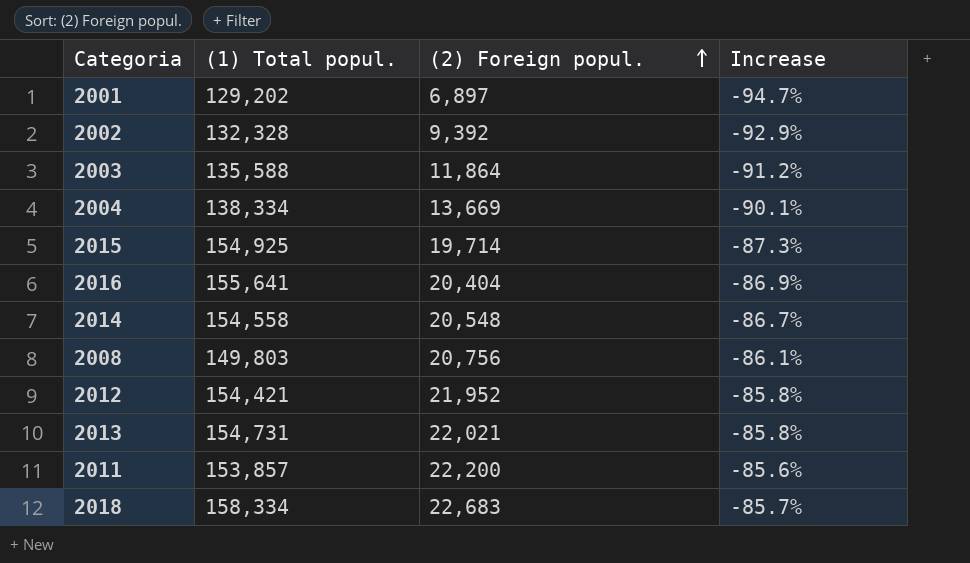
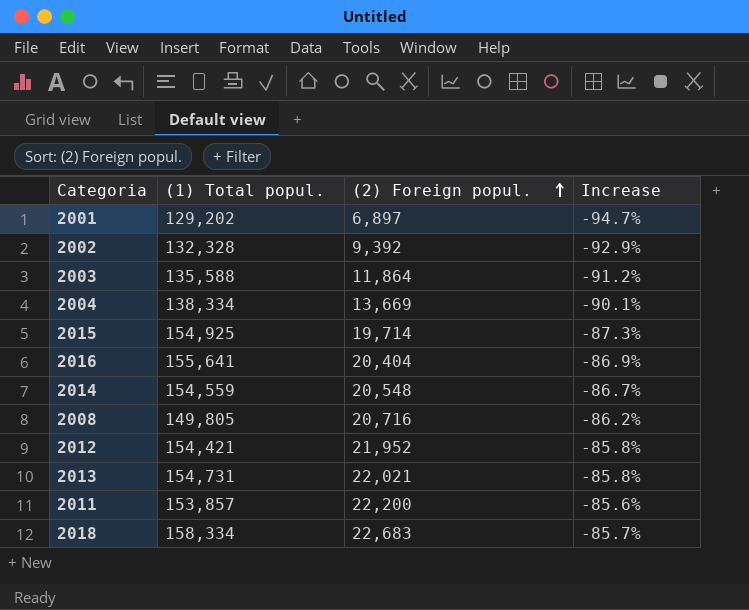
2014 | (1) Total popul.: 154,558 -> 154,559
2008 | (1) Total popul.: 149,803 -> 149,805
2008 | (2) Foreign popul.: 20,756 -> 20,716
2008 | Increase: -86.1% -> -86.2%

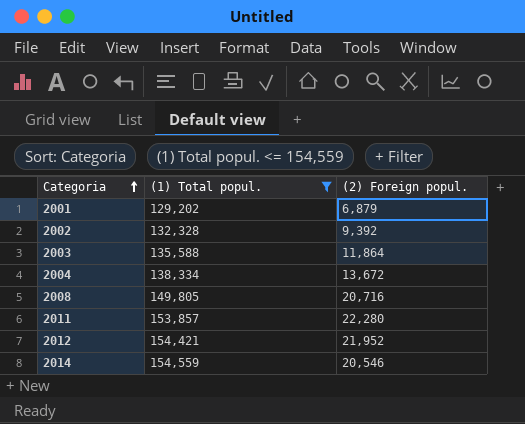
filter: none -> (1) Total popul. <= 154,559
row order: (2) Foreign popul. ascending -> Categoria ascending
column Increase | formula: ([(2) Foreign popul.] - [(1) Total popul.]) / [(1) Total popul.] -> none
2001 | (2) Foreign popul.: 6,897 -> 6,879
2004 | (2) Foreign popul.: 13,669 -> 13,672
2011 | (2) Foreign popul.: 22,200 -> 22,280
2014 | (2) Foreign popul.: 20,548 -> 20,546

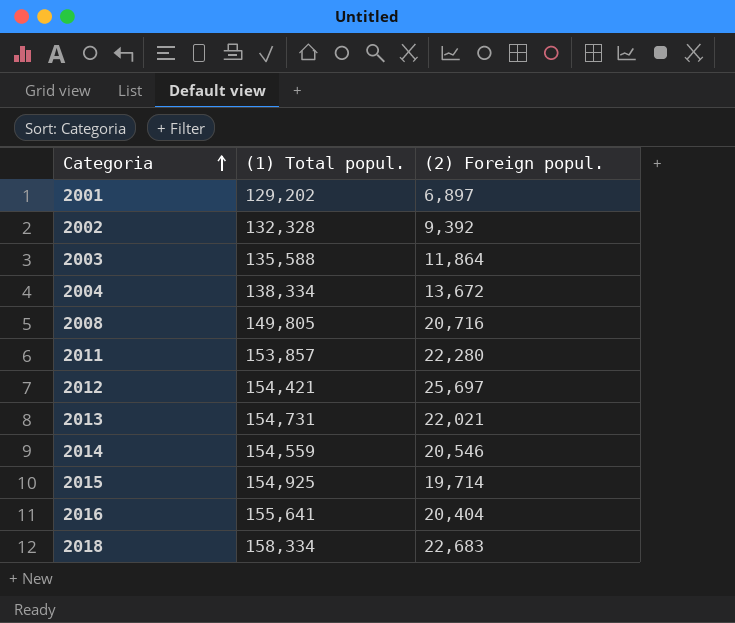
filter: (1) Total popul. <= 154,559 -> none
2001 | (2) Foreign popul.: 6,879 -> 6,897
2012 | (2) Foreign popul.: 21,952 -> 25,697

